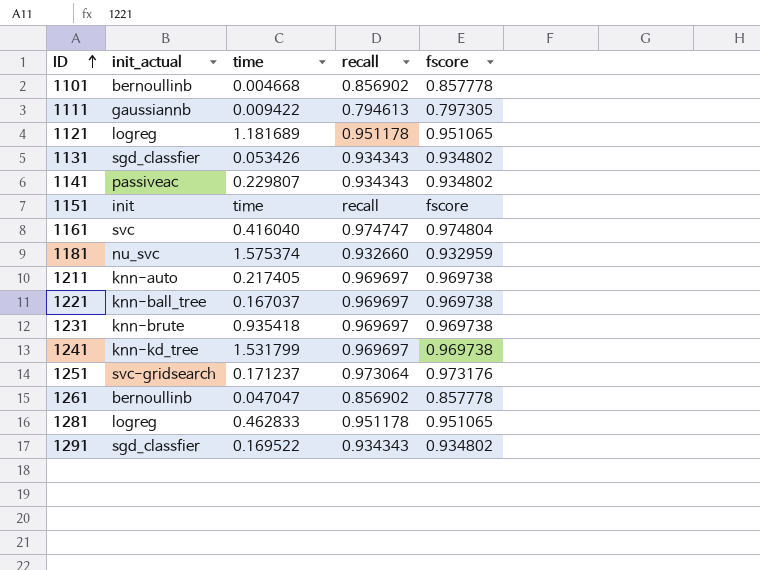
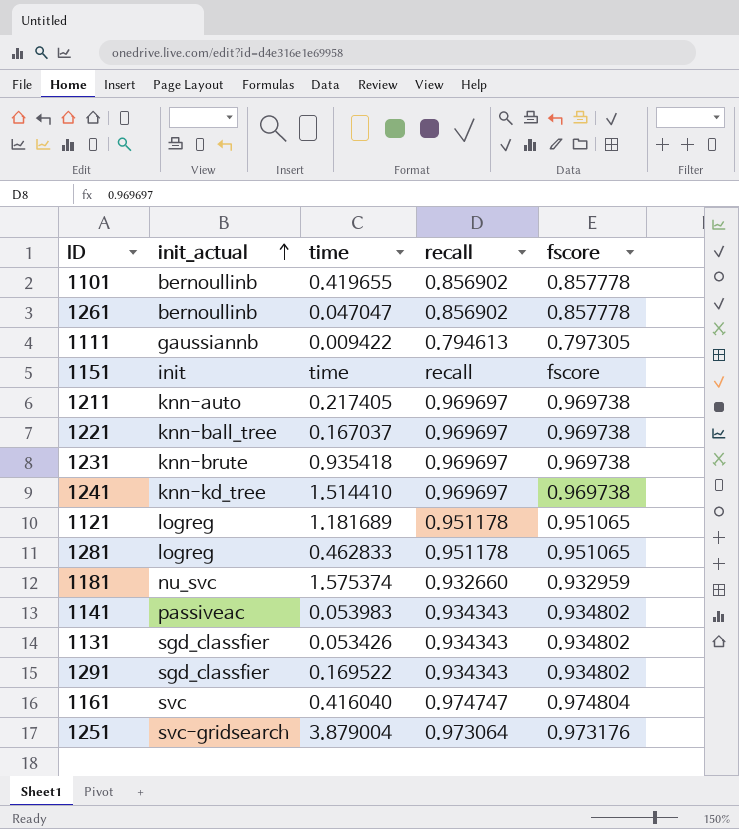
row order: ID ascending -> init_actual ascending
1101 | time: 0.004668 -> 0.419655
1241 | time: 1.531799 -> 1.514410
1141 | time: 0.229807 -> 0.053983
1251 | time: 0.171237 -> 3.879004

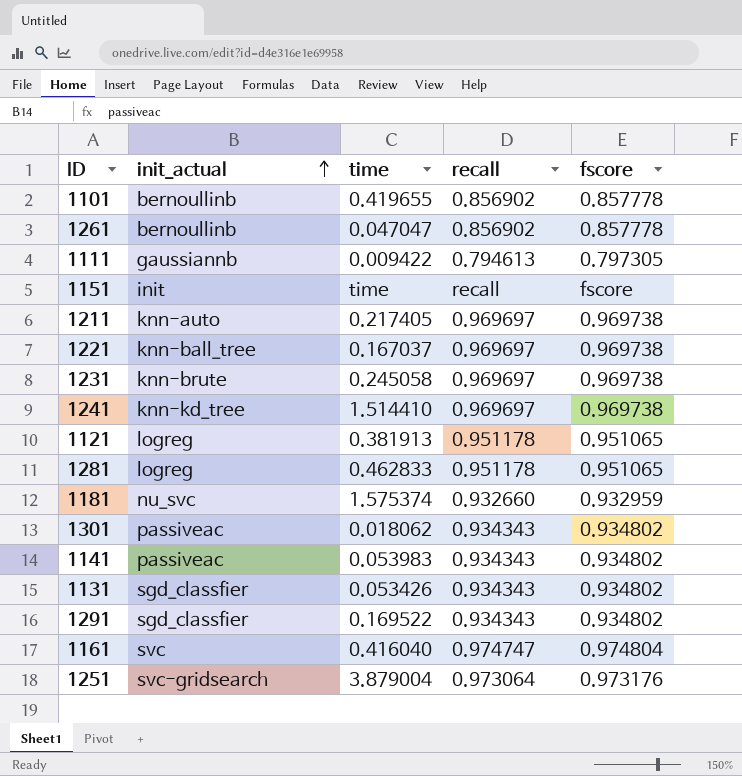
1231 | time: 0.935418 -> 0.245058
1121 | time: 1.181689 -> 0.381913
row 1301: none -> passiveac | 0.018062 | 0.934343 | 0.934802

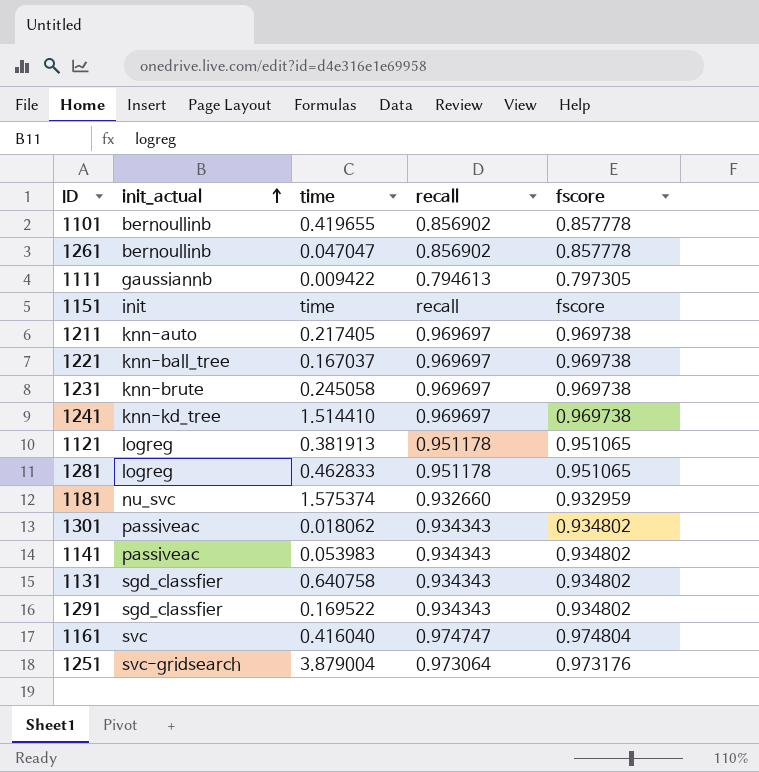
1131 | time: 0.053426 -> 0.640758

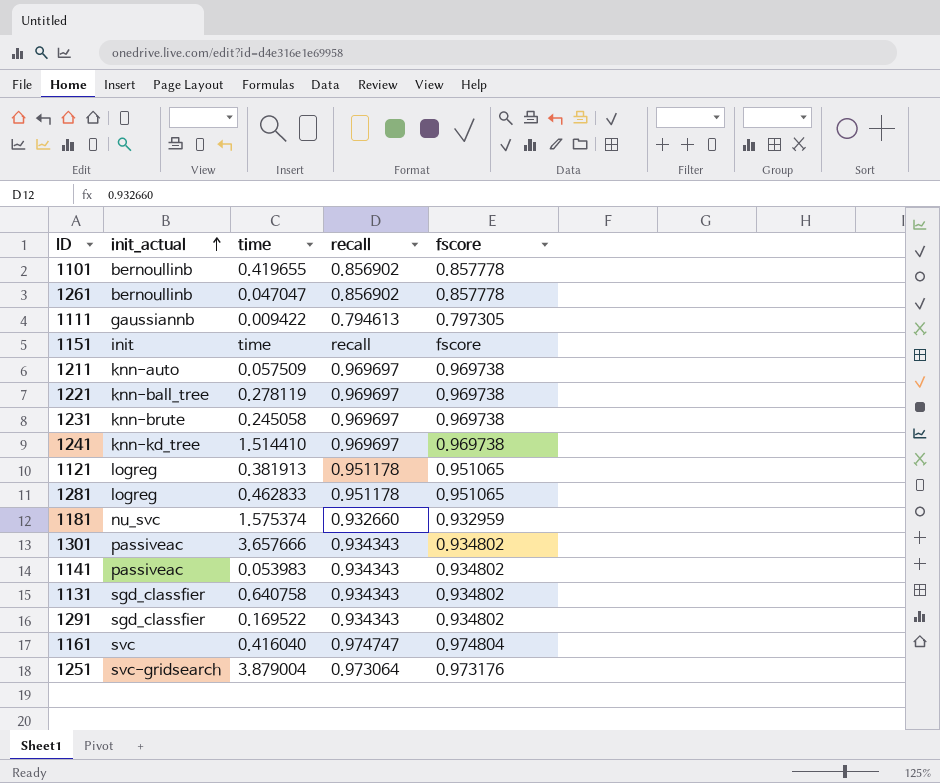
1211 | time: 0.217405 -> 0.057509
1221 | time: 0.167037 -> 0.278119
1301 | time: 0.018062 -> 3.657666

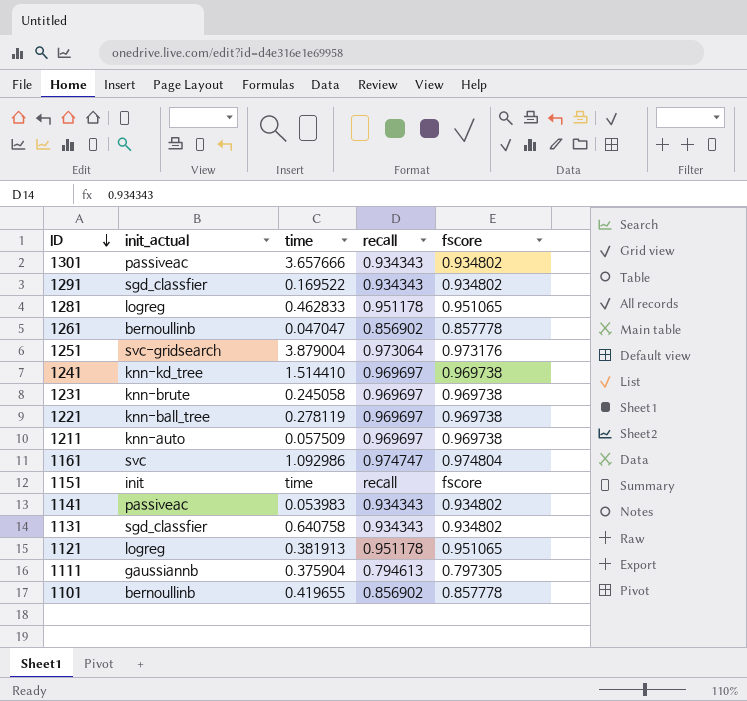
row order: init_actual ascending -> ID descending
row 1181: nu_svc | 1.575374 | 0.932660 | 0.932959 -> none
1161 | time: 0.416040 -> 1.092986
1111 | time: 0.009422 -> 0.375904

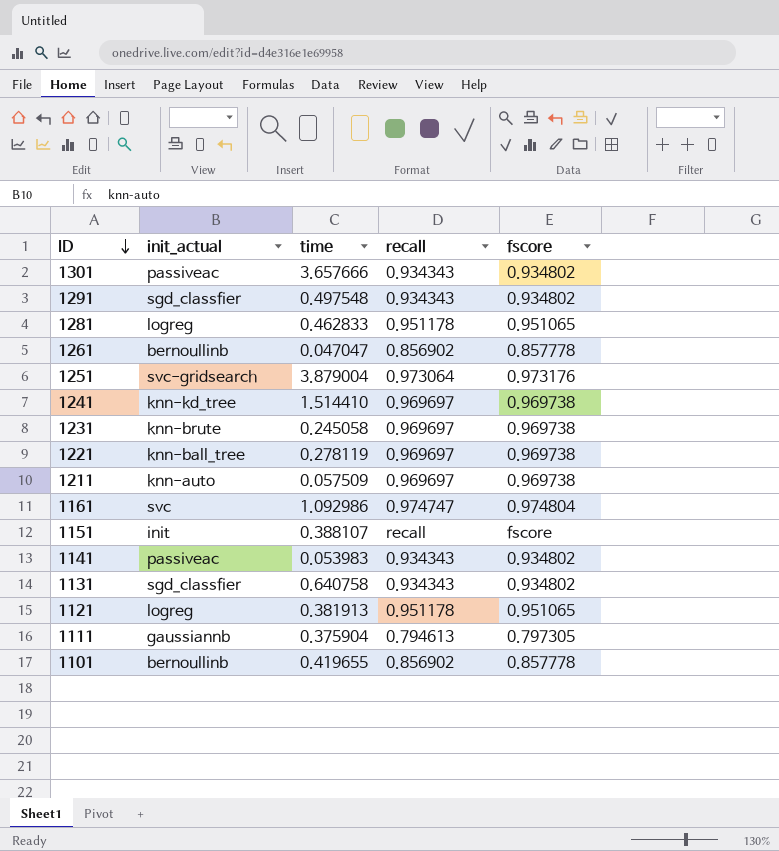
1291 | time: 0.169522 -> 0.497548
1151 | time: time -> 0.388107

